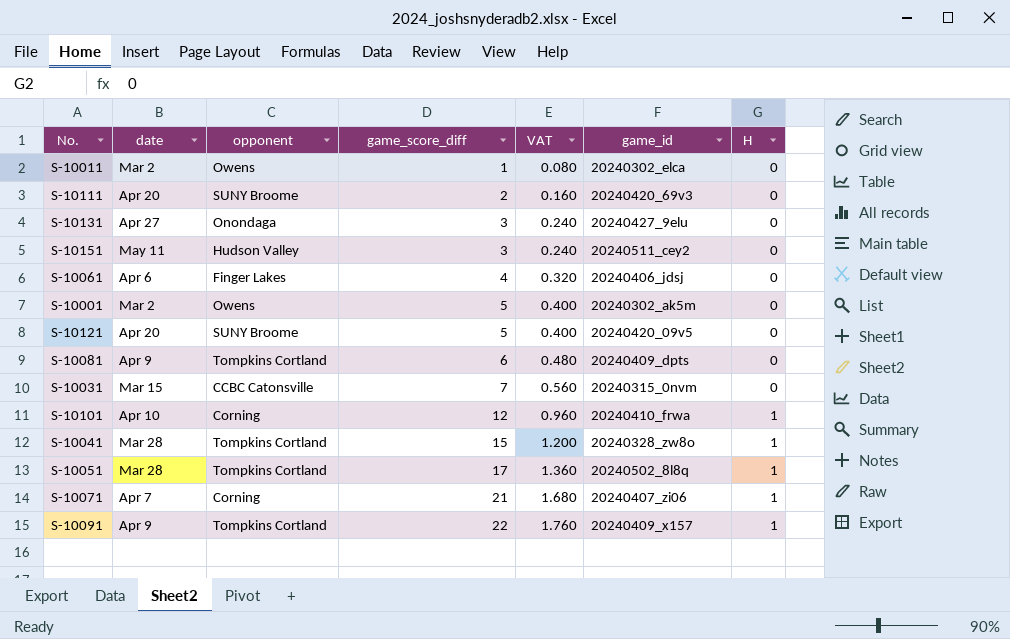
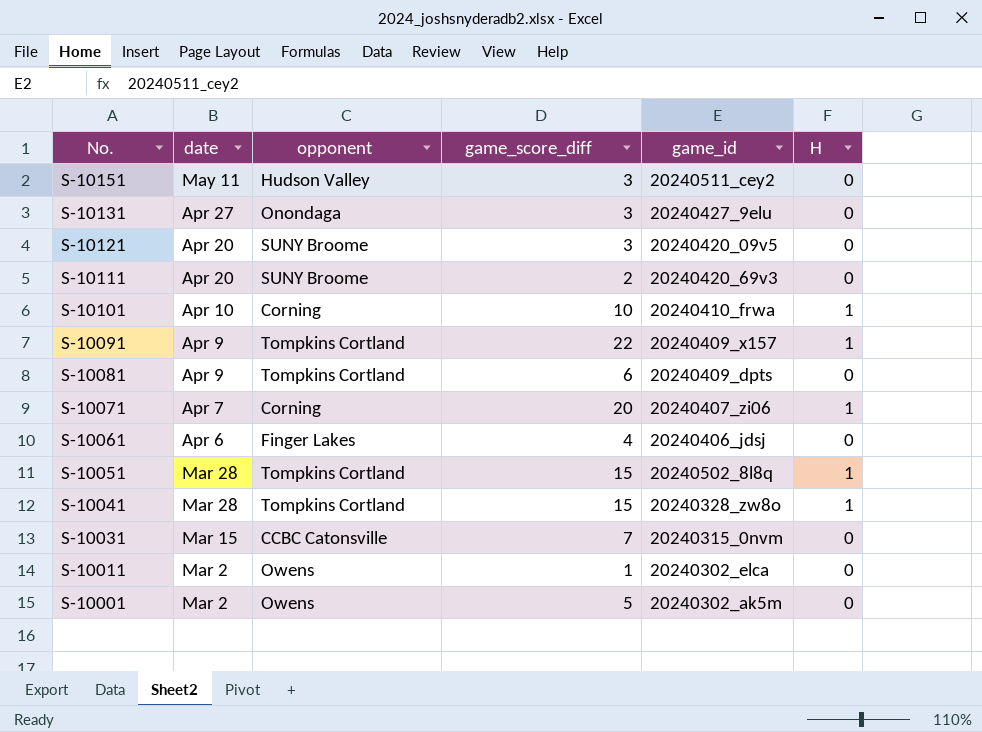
row order: game_score_diff ascending -> No. descending
column VAT | formula: [game_score_diff] * 0.08 -> none
S-10121 | game_score_diff: 5 -> 3
S-10101 | game_score_diff: 12 -> 10
S-10071 | game_score_diff: 21 -> 20
S-10051 | game_score_diff: 17 -> 15

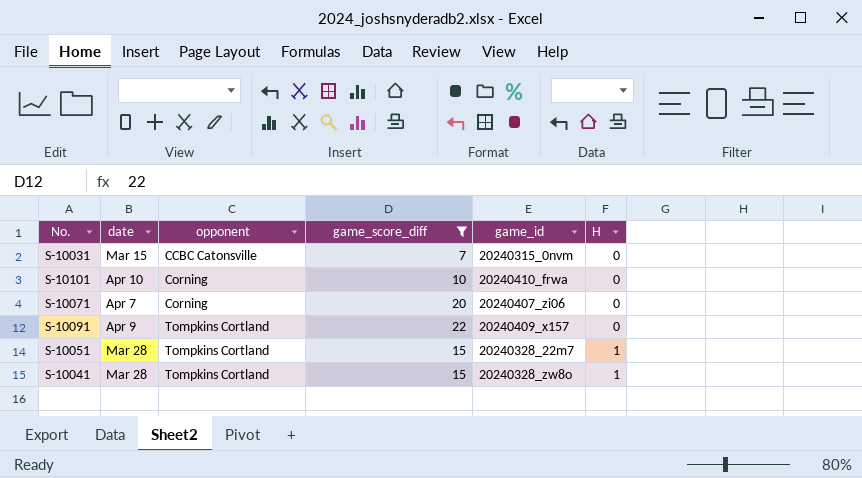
filter: none -> game_score_diff >= 7
row order: No. descending -> opponent ascending
S-10101 | H: 1 -> 0
S-10071 | H: 1 -> 0
S-10091 | H: 1 -> 0
S-10051 | game_id: 20240502_8l8q -> 20240328_22m7

